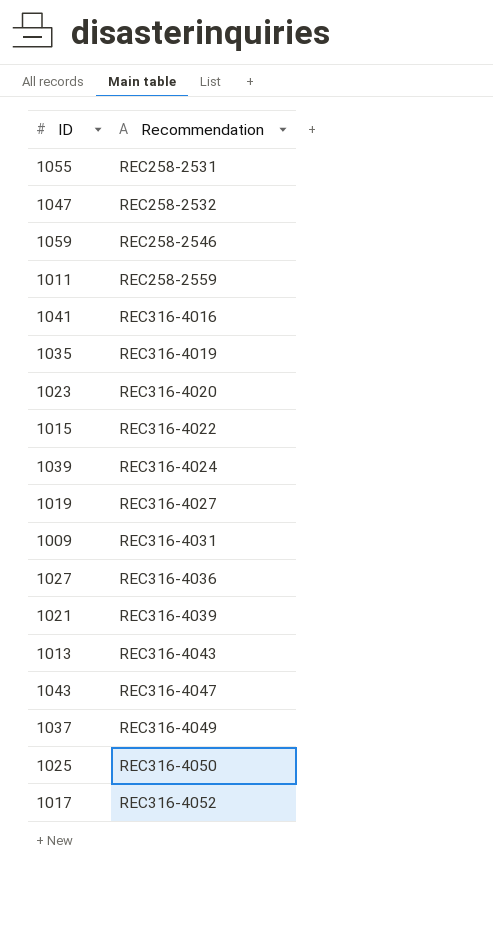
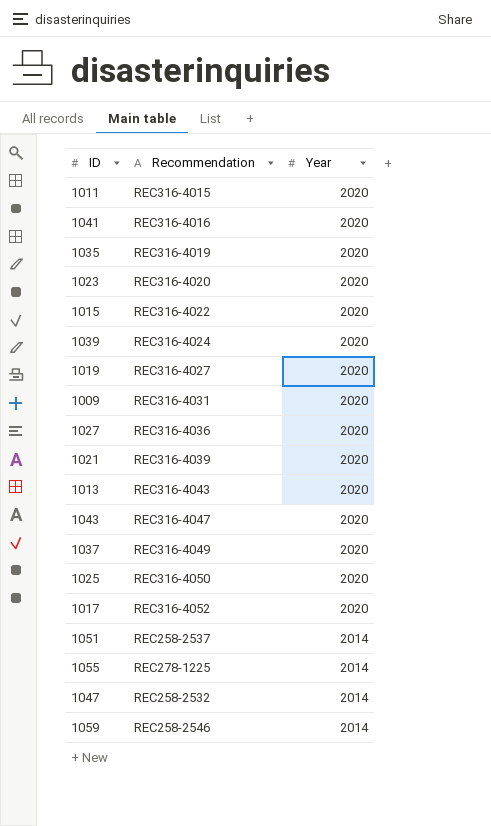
row order: Recommendation ascending -> Year descending
column Year | position: none -> 3
1011 | Recommendation: REC258-2559 -> REC316-4015
row 1051: none -> REC258-2537 | 2014
1055 | Recommendation: REC258-2531 -> REC278-1225

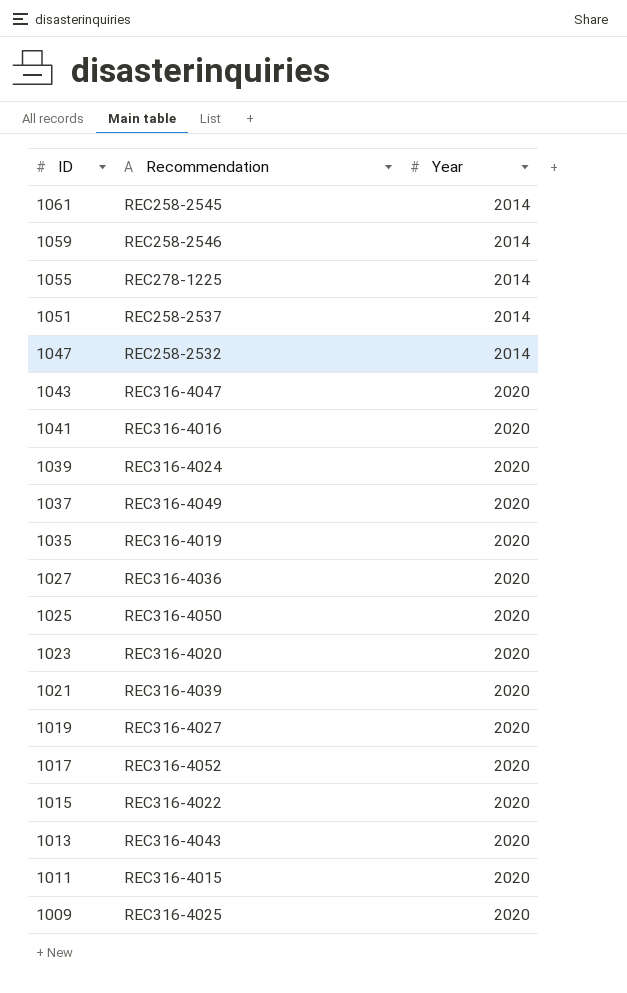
row order: Year descending -> ID descending
row 1061: none -> REC258-2545 | 2014
1009 | Recommendation: REC316-4031 -> REC316-4025

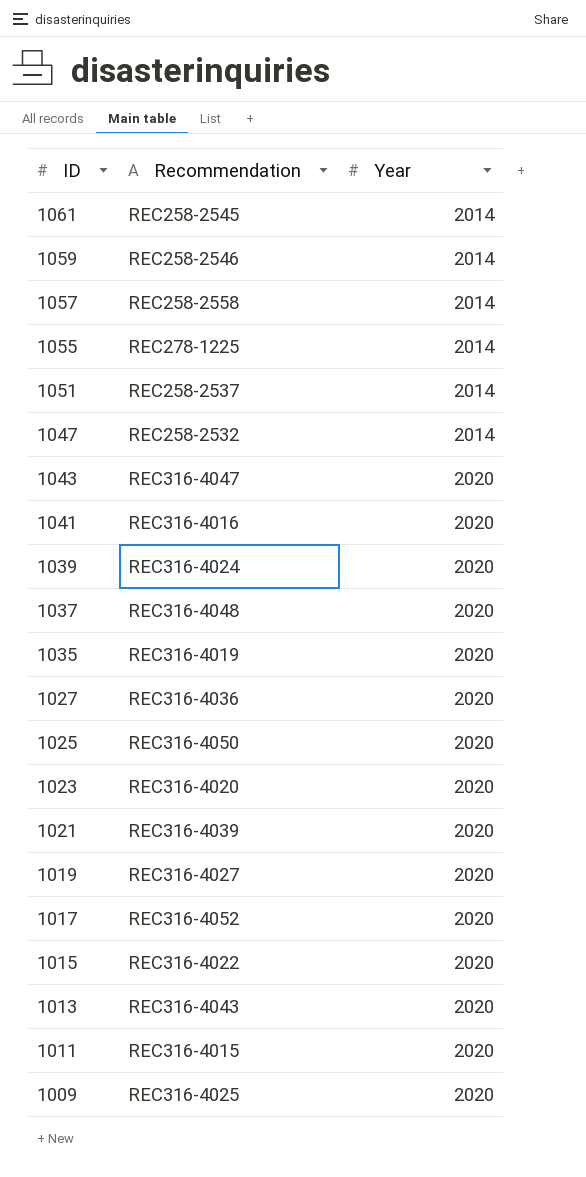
row 1057: none -> REC258-2558 | 2014
1037 | Recommendation: REC316-4049 -> REC316-4048

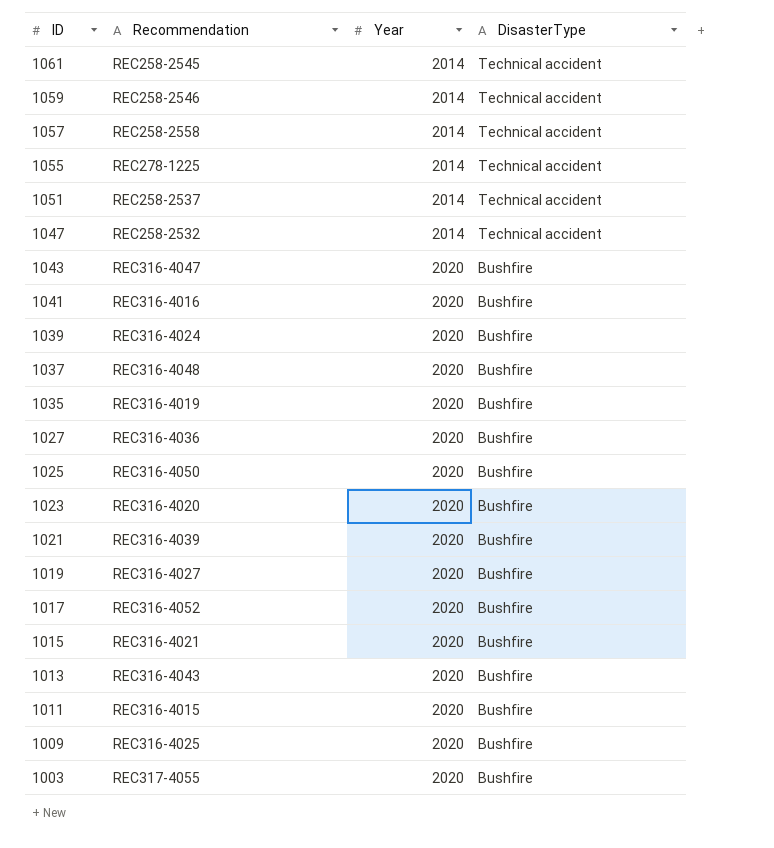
column DisasterType | position: none -> 4
1015 | Recommendation: REC316-4022 -> REC316-4021
row 1003: none -> REC317-4055 | 2020 | Bushfire

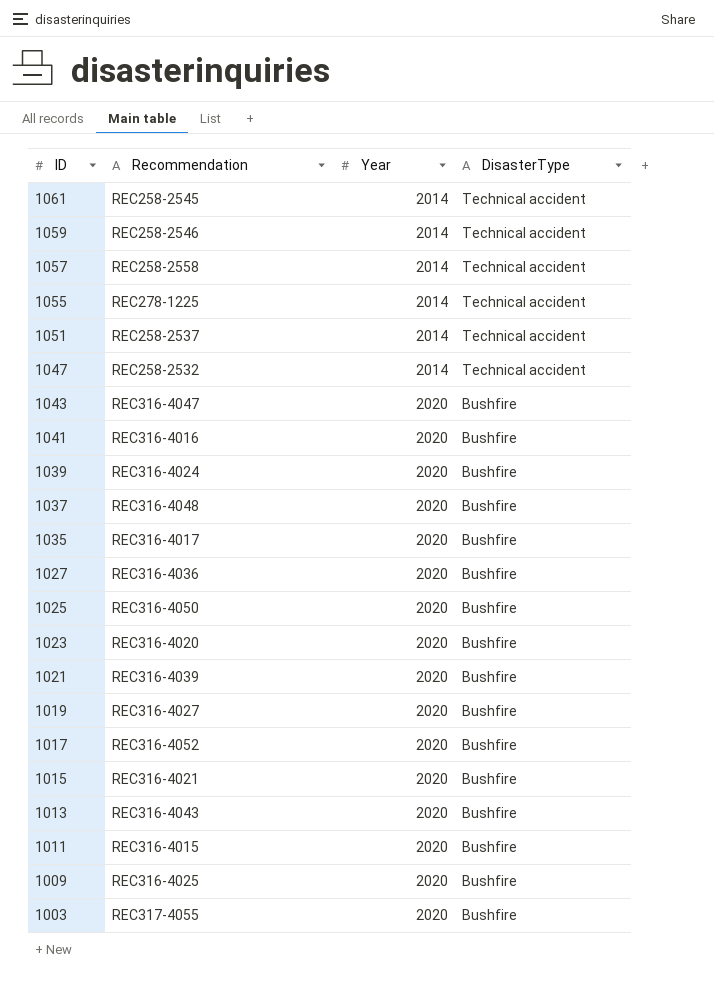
1035 | Recommendation: REC316-4019 -> REC316-4017

